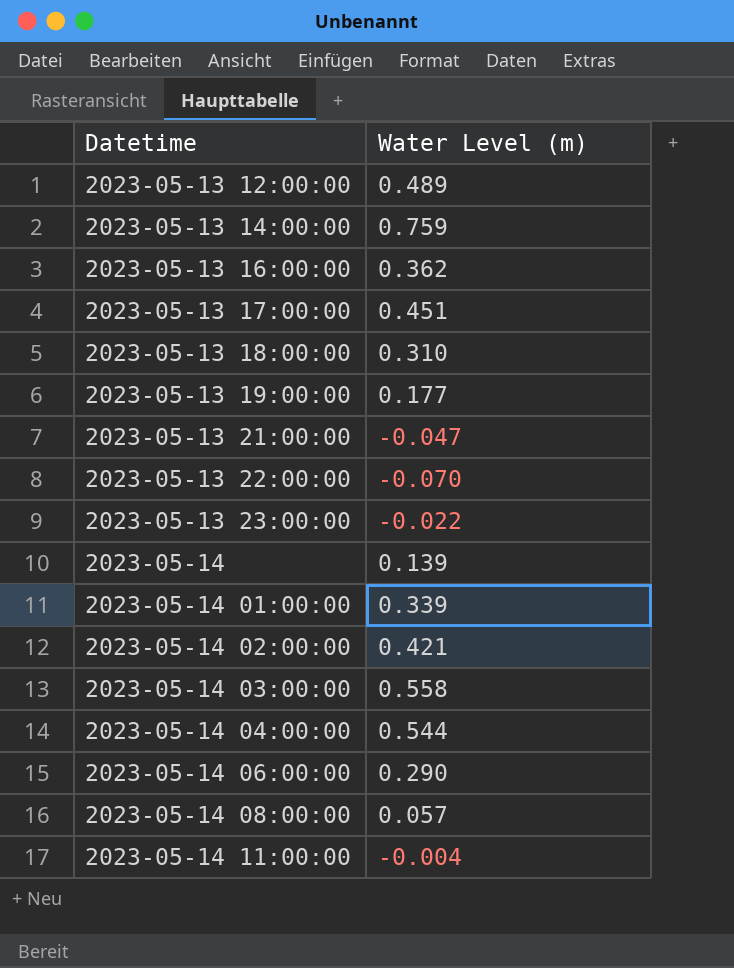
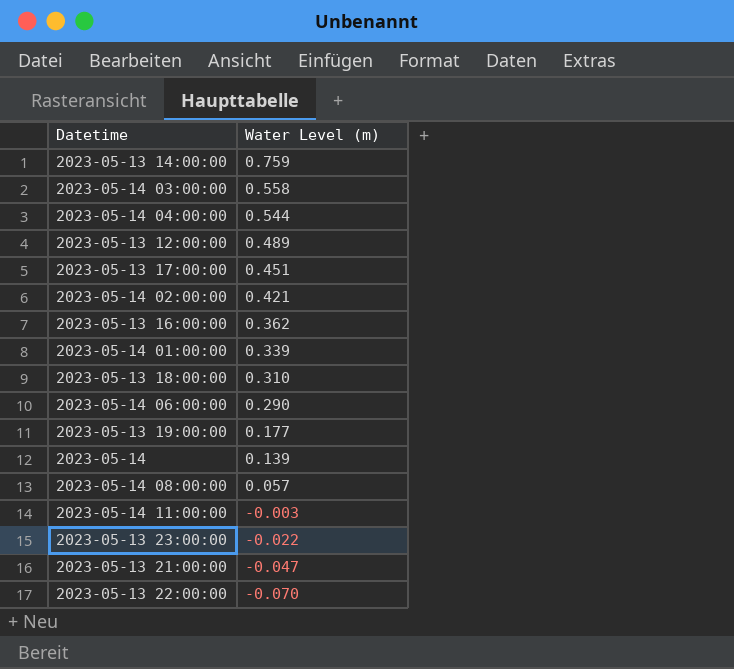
row order: Datetime ascending -> Water Level (m) descending
2023-05-14 11:00:00 | Water Level (m): -0.004 -> -0.003

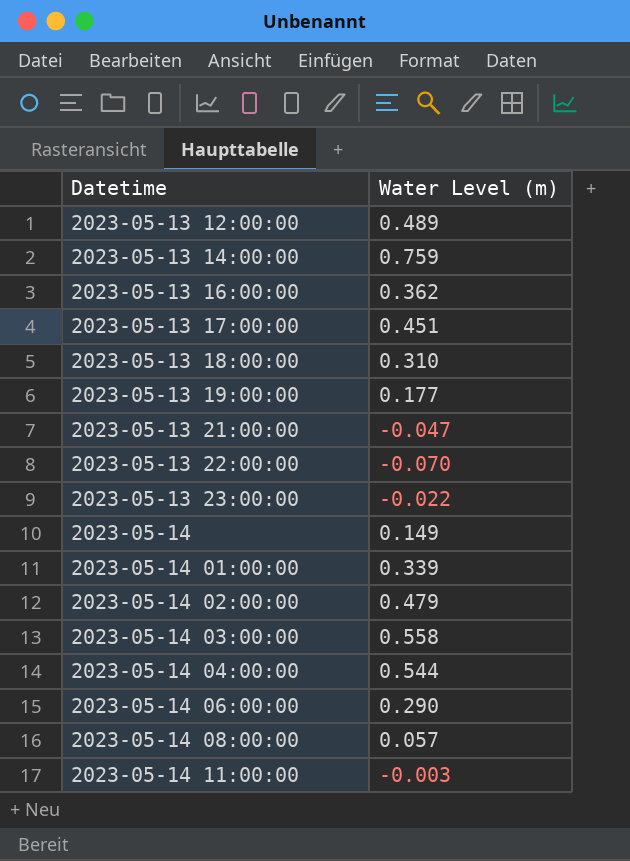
row order: Water Level (m) descending -> Datetime ascending
2023-05-14 | Water Level (m): 0.139 -> 0.149
2023-05-14 02:00:00 | Water Level (m): 0.421 -> 0.479

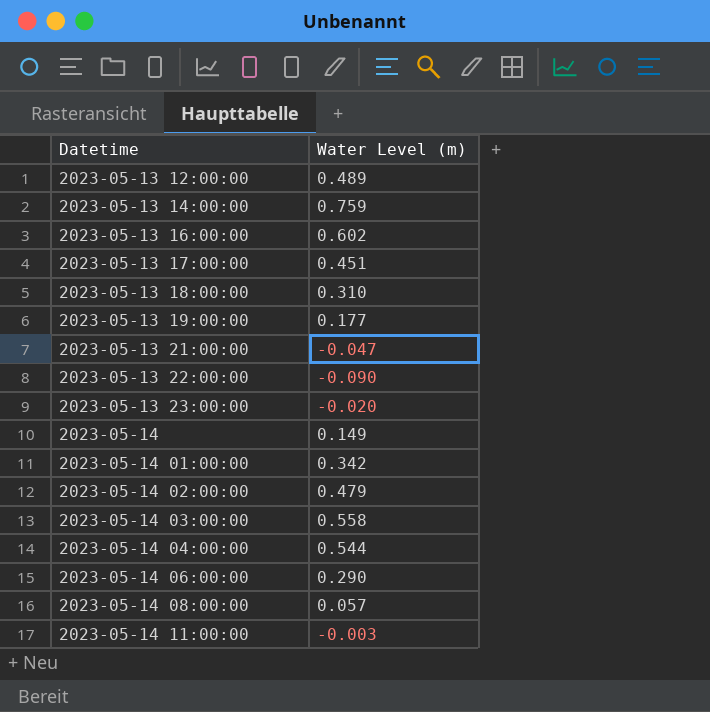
2023-05-13 16:00:00 | Water Level (m): 0.362 -> 0.602
2023-05-13 22:00:00 | Water Level (m): -0.070 -> -0.090
2023-05-13 23:00:00 | Water Level (m): -0.022 -> -0.020
2023-05-14 01:00:00 | Water Level (m): 0.339 -> 0.342

